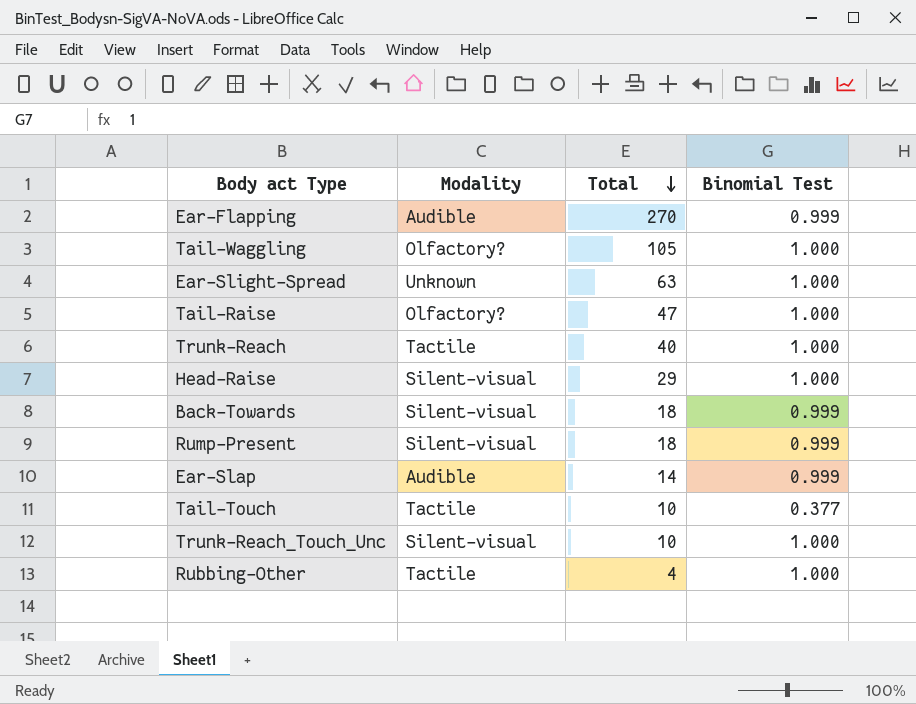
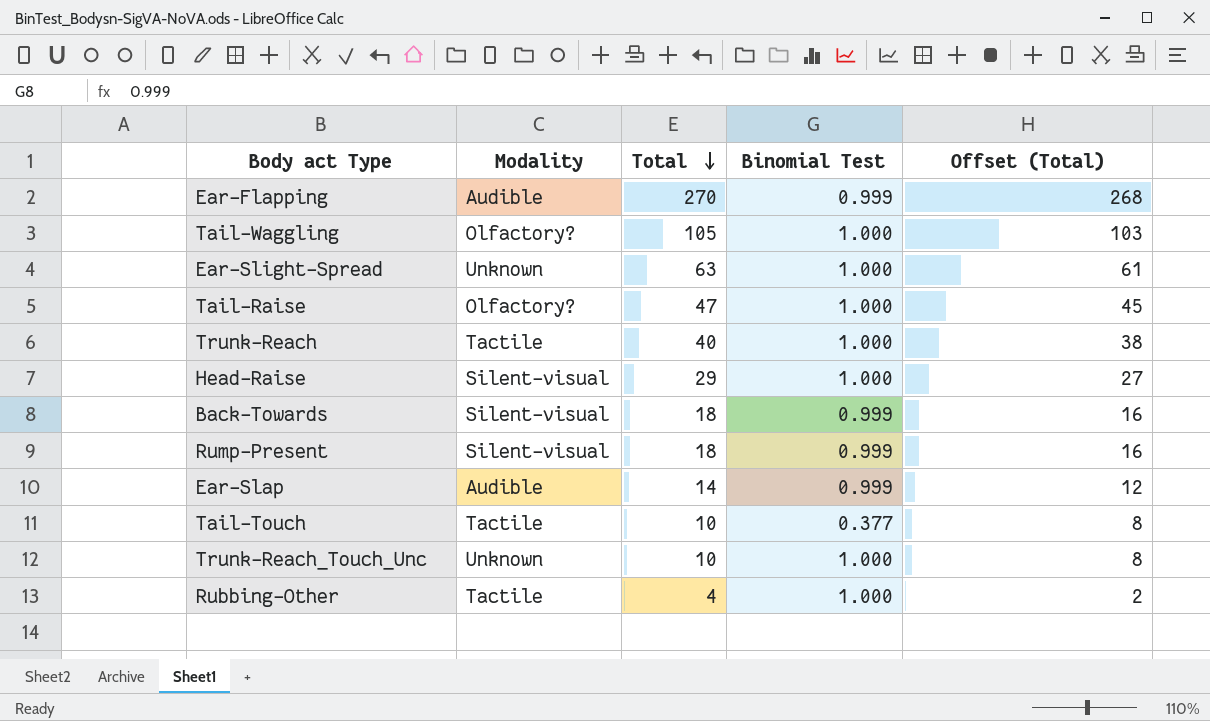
column Offset (Total) | formula: none -> [Total] - 2
Trunk-Reach_Touch_Unc | Modality: Silent-visual -> Unknown

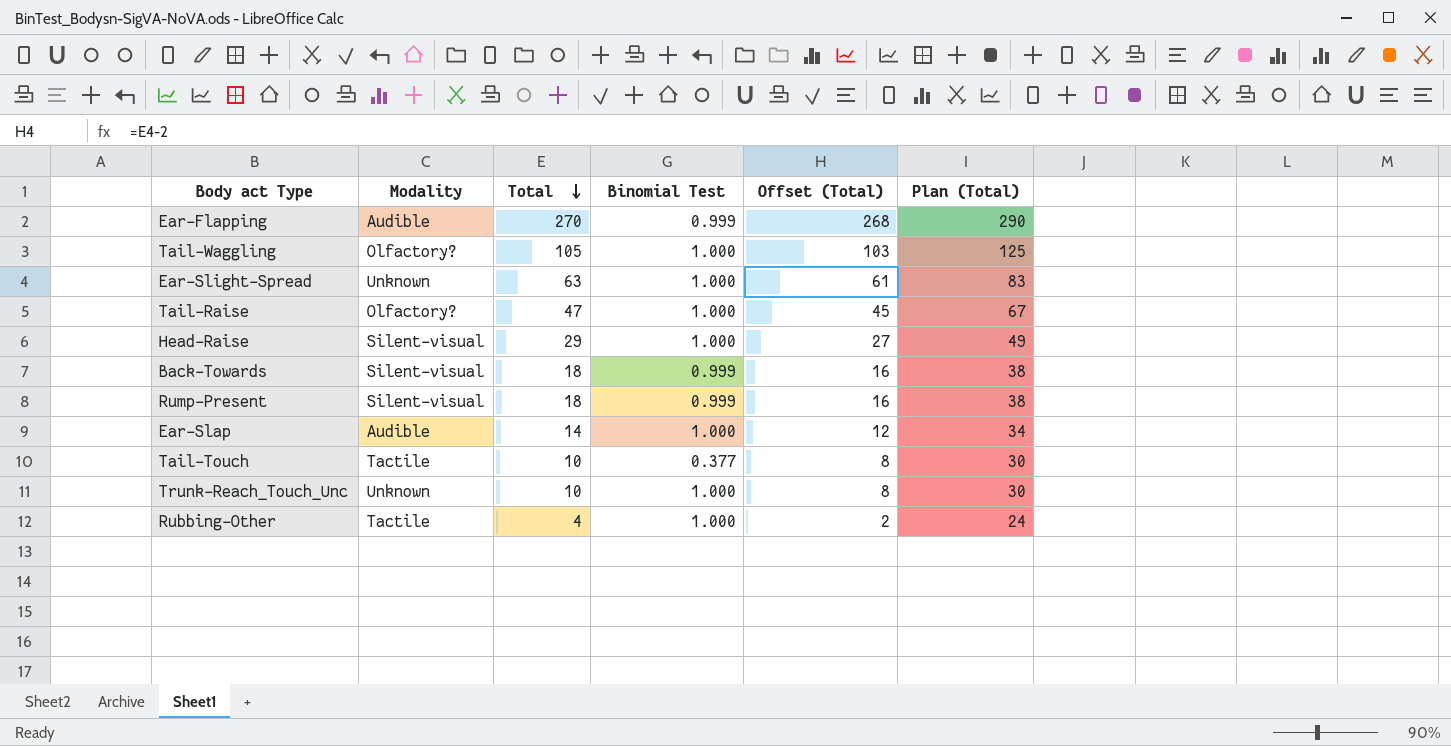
column Plan (Total) | formula: none -> [Total] + 20
row Trunk-Reach: Tactile | 40 | 1.000 | 38 -> none
Ear-Slap | Binomial Test: 0.999 -> 1.000

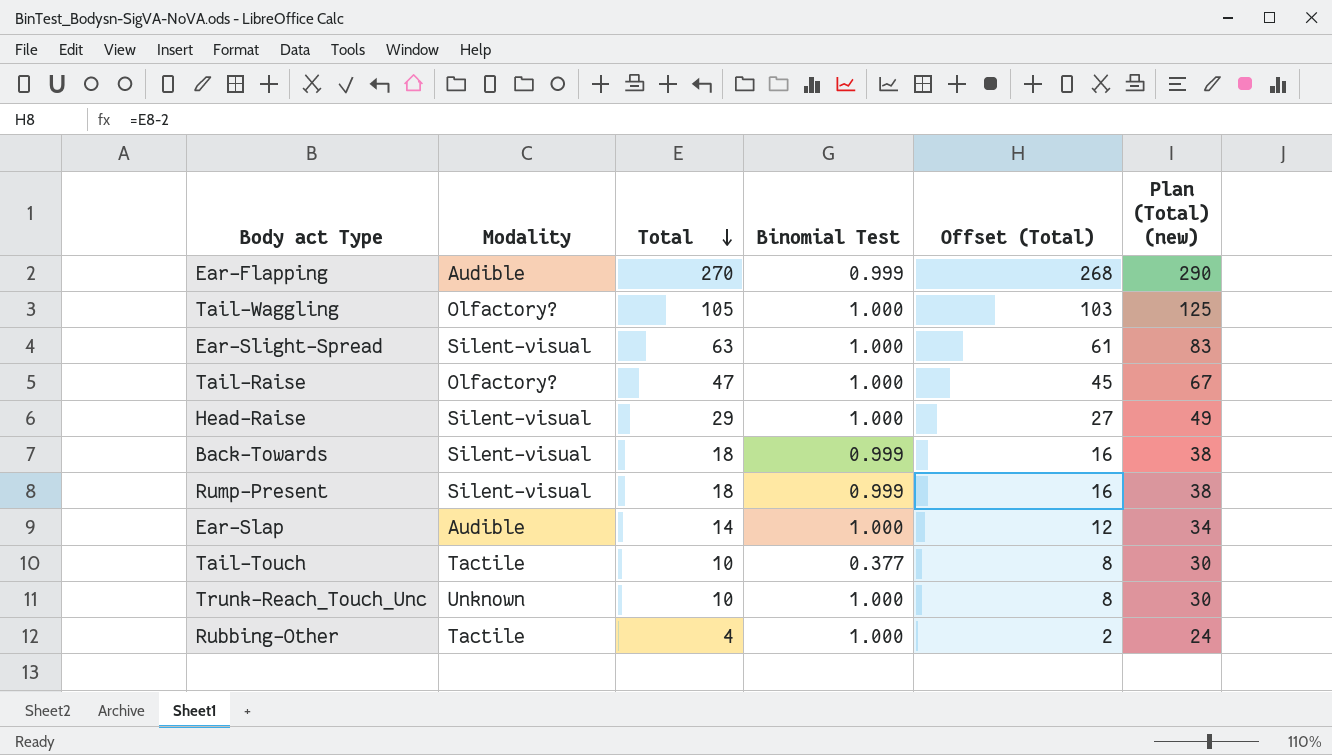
column name: Plan (Total) -> Plan (Total) (new)
Ear-Slight-Spread | Modality: Unknown -> Silent-visual

